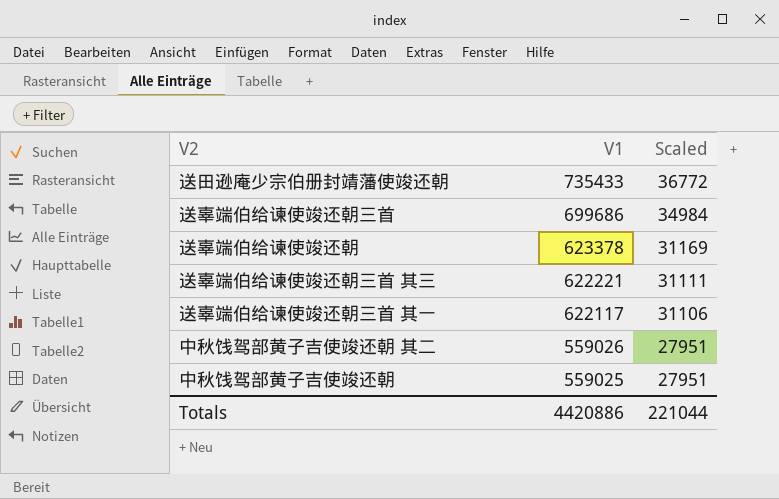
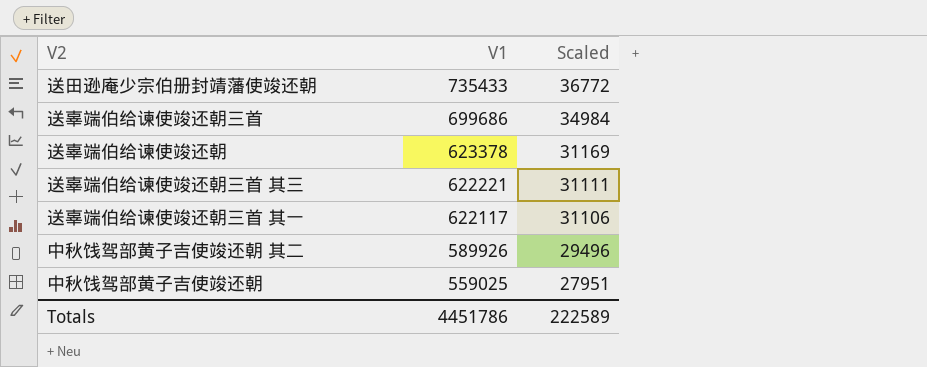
中秋饯驾部黄子吉使竣还朝 其二 | V1: 559026 -> 589926
中秋饯驾部黄子吉使竣还朝 其二 | Scaled: 27951 -> 29496
Totals | V1: 4420886 -> 4451786
Totals | Scaled: 221044 -> 222589

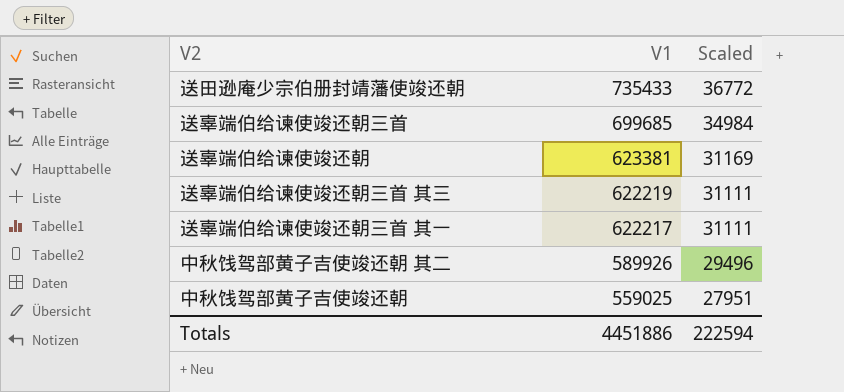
送辜端伯给谏使竣还朝三首 | V1: 699686 -> 699685
送辜端伯给谏使竣还朝 | V1: 623378 -> 623381
送辜端伯给谏使竣还朝三首 其三 | V1: 622221 -> 622219
送辜端伯给谏使竣还朝三首 其一 | V1: 622117 -> 622217
送辜端伯给谏使竣还朝三首 其一 | Scaled: 31106 -> 31111
Totals | V1: 4451786 -> 4451886
Totals | Scaled: 222589 -> 222594

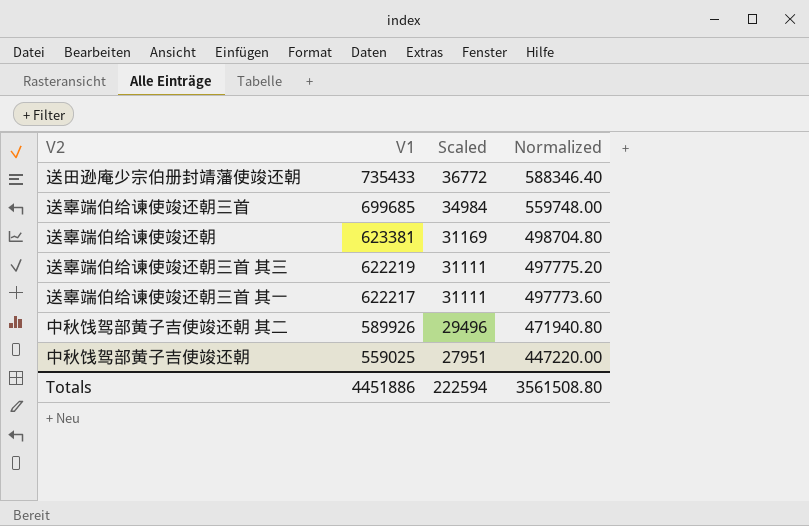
column Normalized | formula: none -> [V1] * 0.8

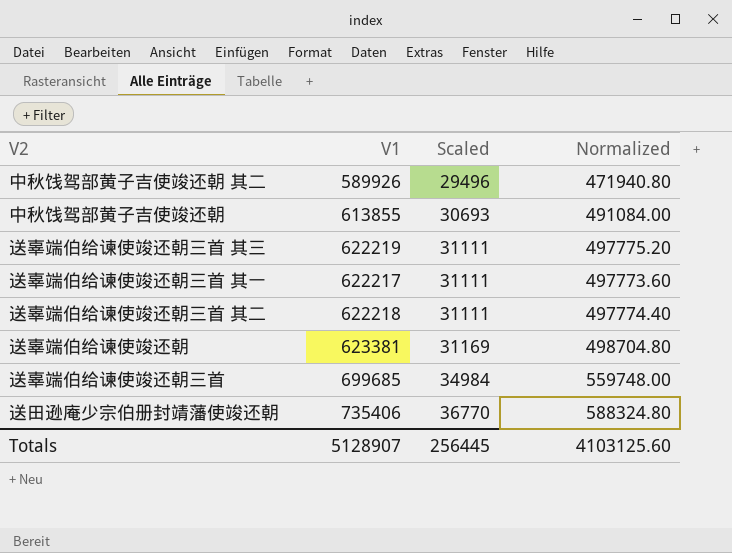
row order: V1 descending -> Scaled ascending
中秋饯驾部黄子吉使竣还朝 | V1: 559025 -> 613855
中秋饯驾部黄子吉使竣还朝 | Scaled: 27951 -> 30693
中秋饯驾部黄子吉使竣还朝 | Normalized: 447220.00 -> 491084.00
row 送辜端伯给谏使竣还朝三首 其二: none -> 622218 | 31111 | 497774.40
送田逊庵少宗伯册封靖藩使竣还朝 | V1: 735433 -> 735406
送田逊庵少宗伯册封靖藩使竣还朝 | Scaled: 36772 -> 36770
送田逊庵少宗伯册封靖藩使竣还朝 | Normalized: 588346.40 -> 588324.80
Totals | V1: 4451886 -> 5128907
Totals | Scaled: 222594 -> 256445
Totals | Normalized: 3561508.80 -> 4103125.60

